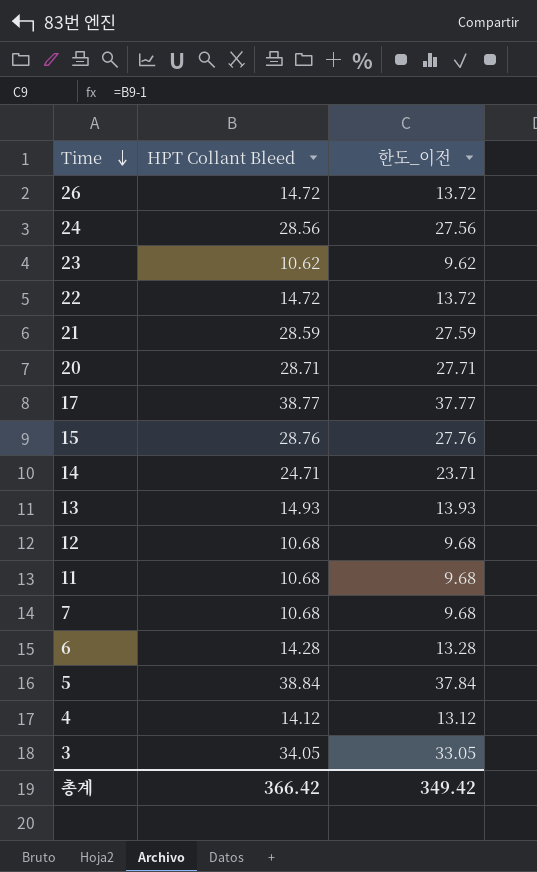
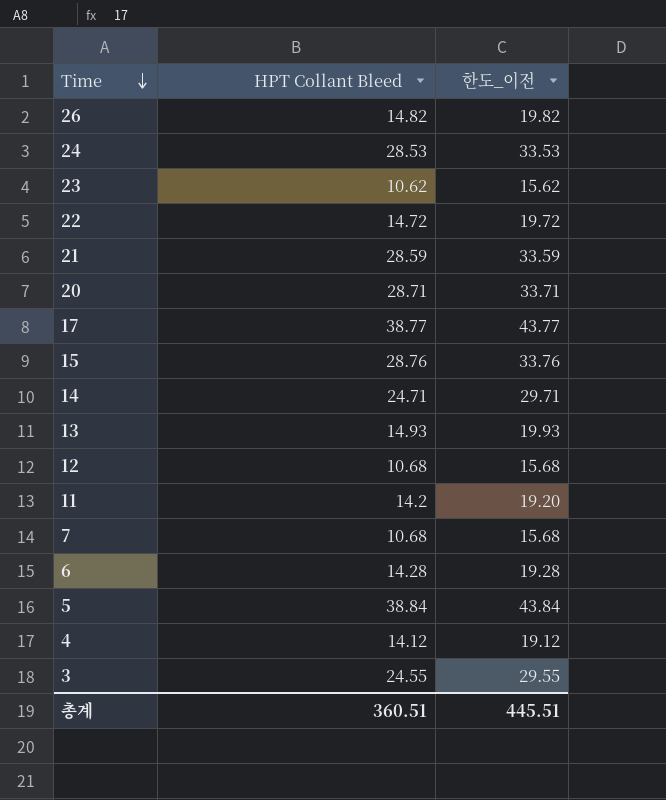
column 한도_이전 | formula: [HPT Collant Bleed] - 1 -> [HPT Collant Bleed] + 5
26 | HPT Collant Bleed: 14.72 -> 14.82
24 | HPT Collant Bleed: 28.56 -> 28.53
11 | HPT Collant Bleed: 10.68 -> 14.2
3 | HPT Collant Bleed: 34.05 -> 24.55
총계 | HPT Collant Bleed: 366.42 -> 360.51
총계 | 한도_이전: 349.42 -> 445.51

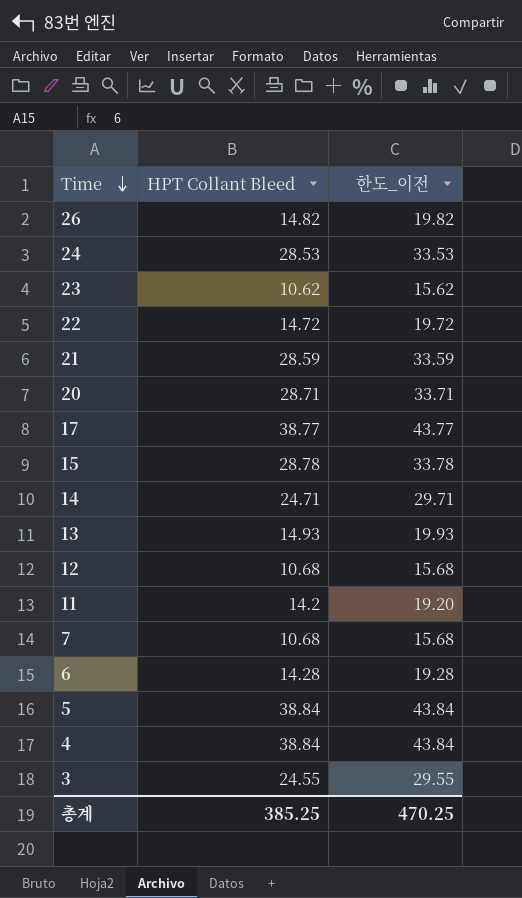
15 | HPT Collant Bleed: 28.76 -> 28.78
15 | 한도_이전: 33.76 -> 33.78
4 | HPT Collant Bleed: 14.12 -> 38.84
4 | 한도_이전: 19.12 -> 43.84
총계 | HPT Collant Bleed: 360.51 -> 385.25
총계 | 한도_이전: 445.51 -> 470.25

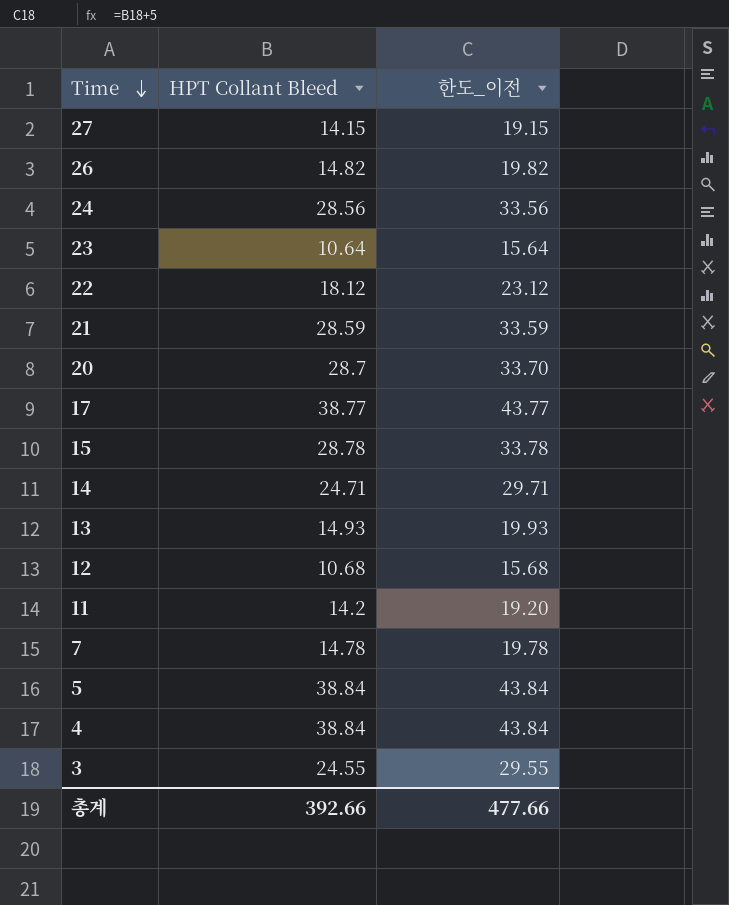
row 6: 14.28 | 19.28 -> none
row 27: none -> 14.15 | 19.15
24 | HPT Collant Bleed: 28.53 -> 28.56
24 | 한도_이전: 33.53 -> 33.56
23 | HPT Collant Bleed: 10.62 -> 10.64
23 | 한도_이전: 15.62 -> 15.64
22 | HPT Collant Bleed: 14.72 -> 18.12
22 | 한도_이전: 19.72 -> 23.12
20 | HPT Collant Bleed: 28.71 -> 28.7
20 | 한도_이전: 33.71 -> 33.70
7 | HPT Collant Bleed: 10.68 -> 14.78
7 | 한도_이전: 15.68 -> 19.78
총계 | HPT Collant Bleed: 385.25 -> 392.66
총계 | 한도_이전: 470.25 -> 477.66

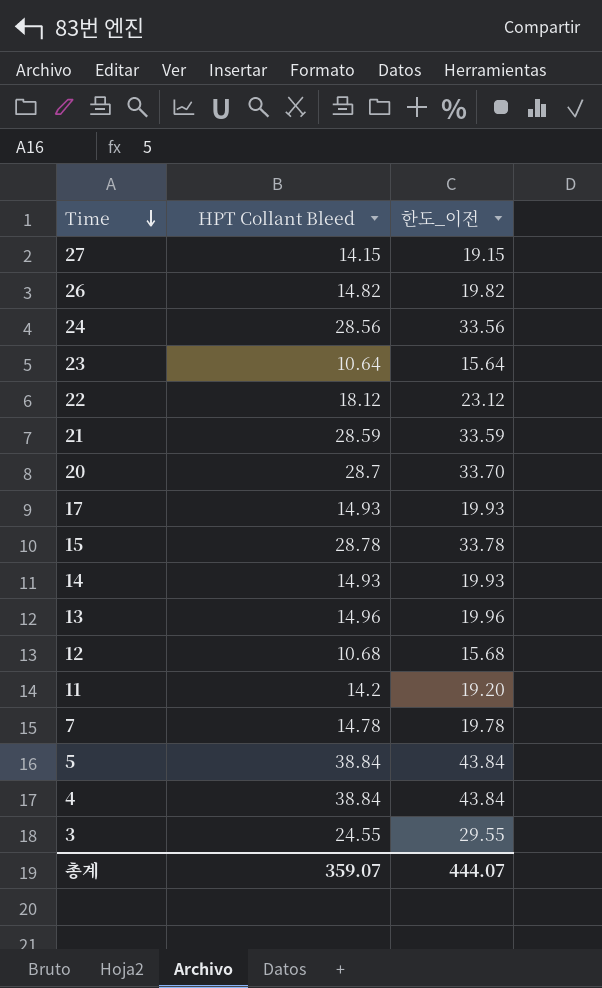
17 | HPT Collant Bleed: 38.77 -> 14.93
17 | 한도_이전: 43.77 -> 19.93
14 | HPT Collant Bleed: 24.71 -> 14.93
14 | 한도_이전: 29.71 -> 19.93
13 | HPT Collant Bleed: 14.93 -> 14.96
13 | 한도_이전: 19.93 -> 19.96
총계 | HPT Collant Bleed: 392.66 -> 359.07
총계 | 한도_이전: 477.66 -> 444.07

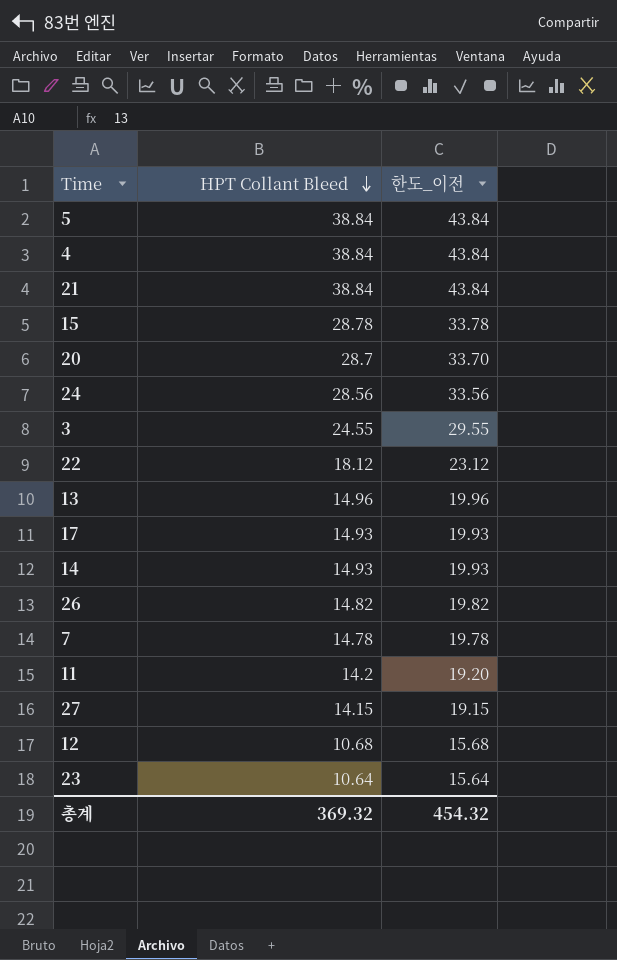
row order: Time descending -> HPT Collant Bleed descending
21 | HPT Collant Bleed: 28.59 -> 38.84
21 | 한도_이전: 33.59 -> 43.84
총계 | HPT Collant Bleed: 359.07 -> 369.32
총계 | 한도_이전: 444.07 -> 454.32

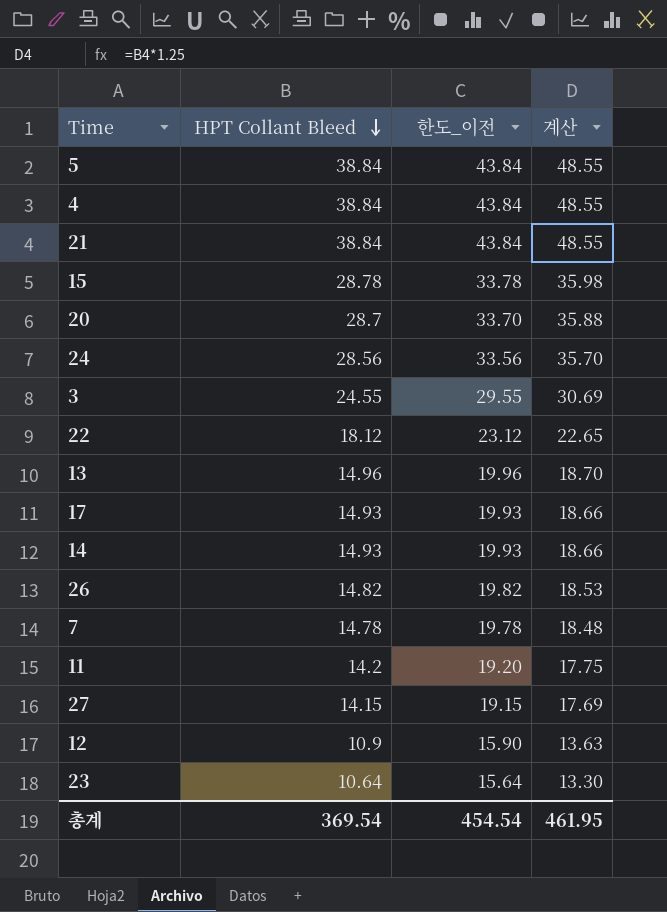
column 계산 | formula: none -> [HPT Collant Bleed] * 1.25
12 | HPT Collant Bleed: 10.68 -> 10.9
12 | 한도_이전: 15.68 -> 15.90
총계 | HPT Collant Bleed: 369.32 -> 369.54
총계 | 한도_이전: 454.32 -> 454.54

